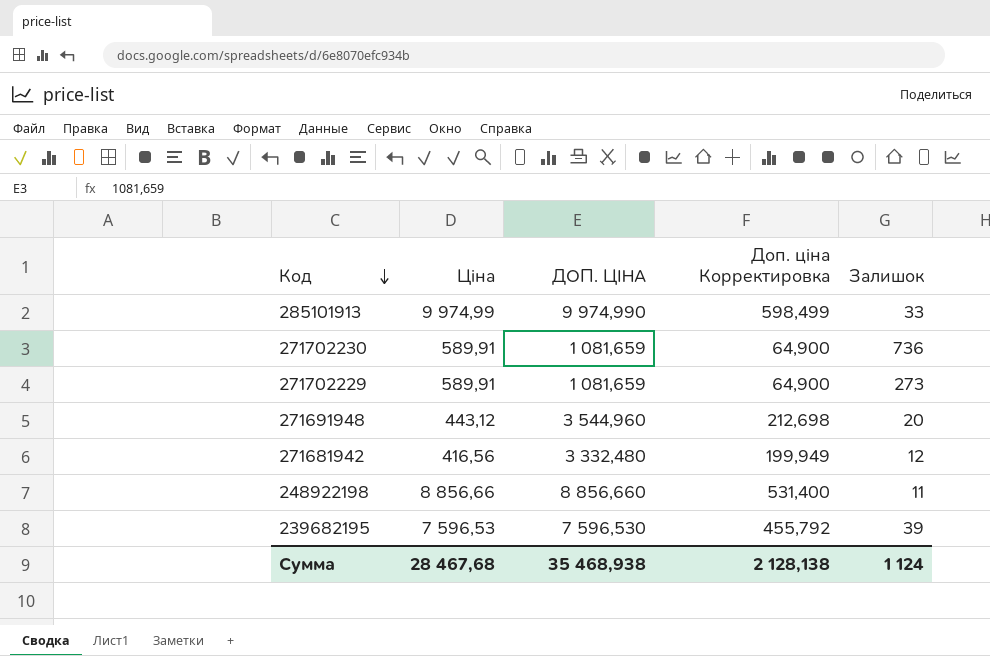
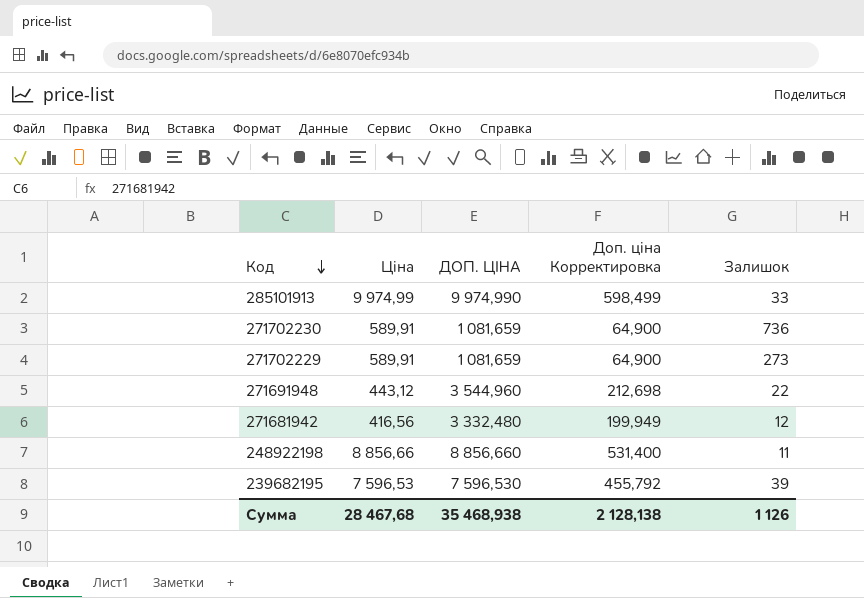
271691948 | Залишок: 20 -> 22
Сумма | Залишок: 1 124 -> 1 126

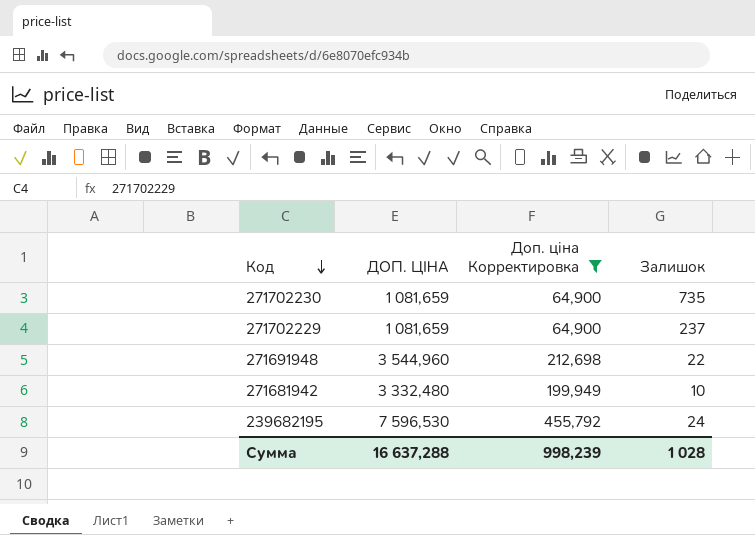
filter: none -> Доп. ціна Корректировка <= 455,792
column Ціна | position: 2 -> none
271702230 | Залишок: 736 -> 735
271702229 | Залишок: 273 -> 237
271681942 | Залишок: 12 -> 10
239682195 | Залишок: 39 -> 24
Сумма | ДОП. ЦІНА: 35 468,938 -> 16 637,288
Сумма | Доп. ціна Корректировка: 2 128,138 -> 998,239
Сумма | Залишок: 1 126 -> 1 028

